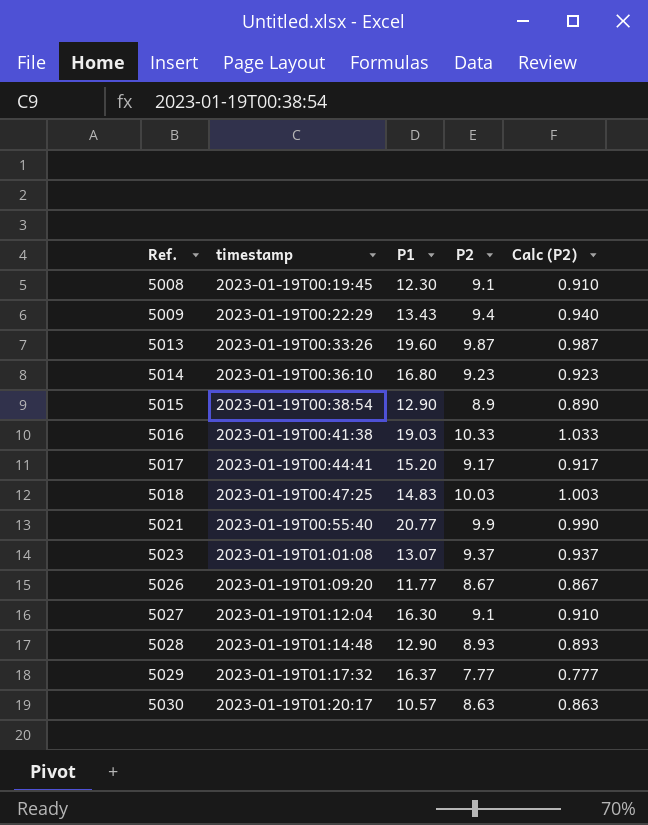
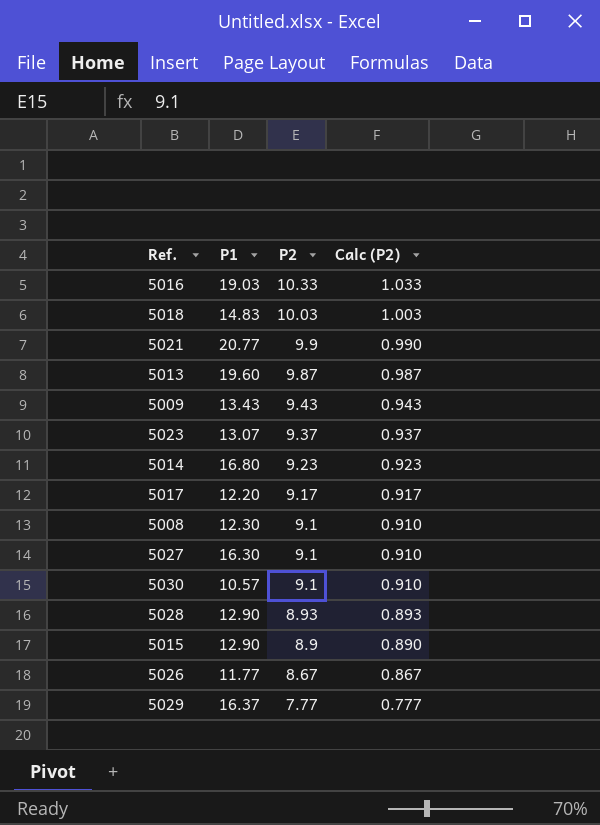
row order: Ref. ascending -> P2 descending
column timestamp | position: 2 -> none
5009 | P2: 9.4 -> 9.43
5009 | Calc (P2): 0.940 -> 0.943
5017 | P1: 15.20 -> 12.20
5030 | P2: 8.63 -> 9.1
5030 | Calc (P2): 0.863 -> 0.910

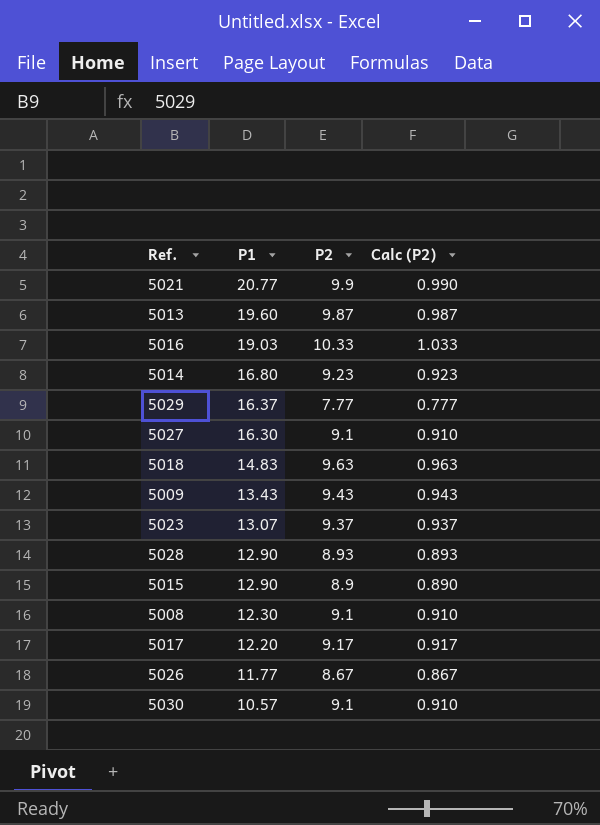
row order: P2 descending -> P1 descending
5018 | P2: 10.03 -> 9.63
5018 | Calc (P2): 1.003 -> 0.963

